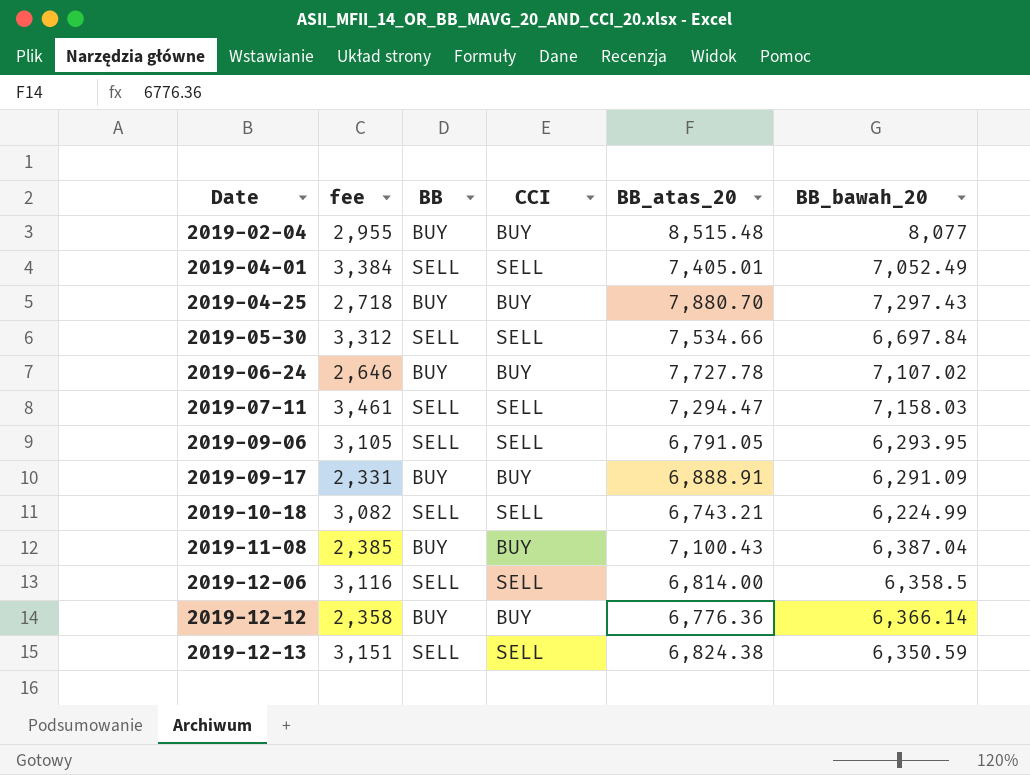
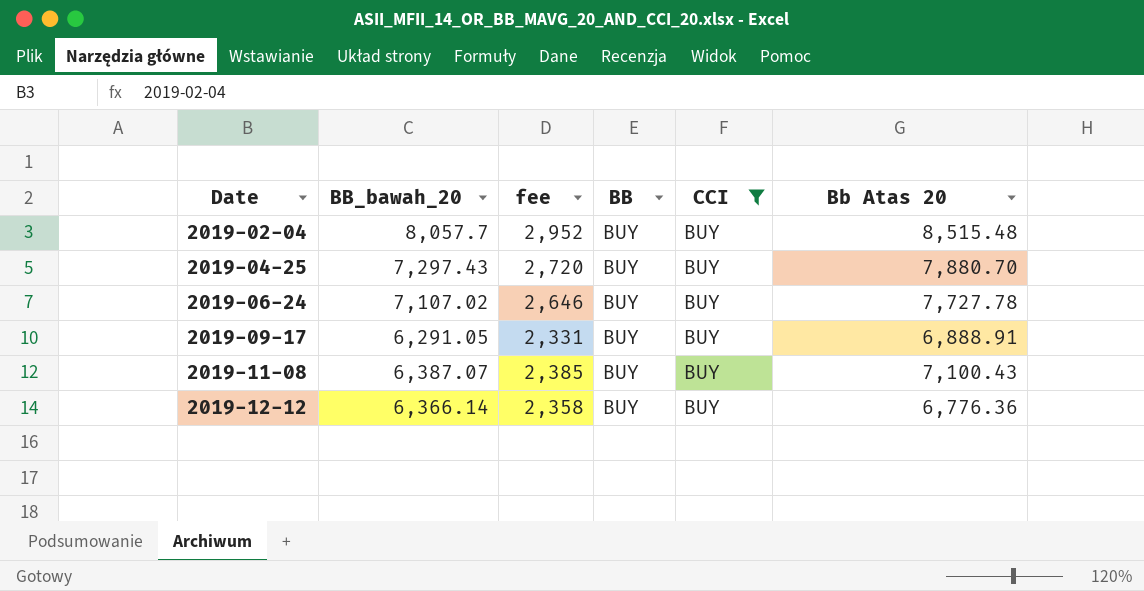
filter: none -> CCI = BUY
column BB_bawah_20 | position: 6 -> 2
column name: BB_atas_20 -> Bb Atas 20
2019-02-04 | BB_bawah_20: 8,077 -> 8,057.7
2019-02-04 | fee: 2,955 -> 2,952
2019-04-25 | fee: 2,718 -> 2,720
2019-09-17 | BB_bawah_20: 6,291.09 -> 6,291.05
2019-11-08 | BB_bawah_20: 6,387.04 -> 6,387.07

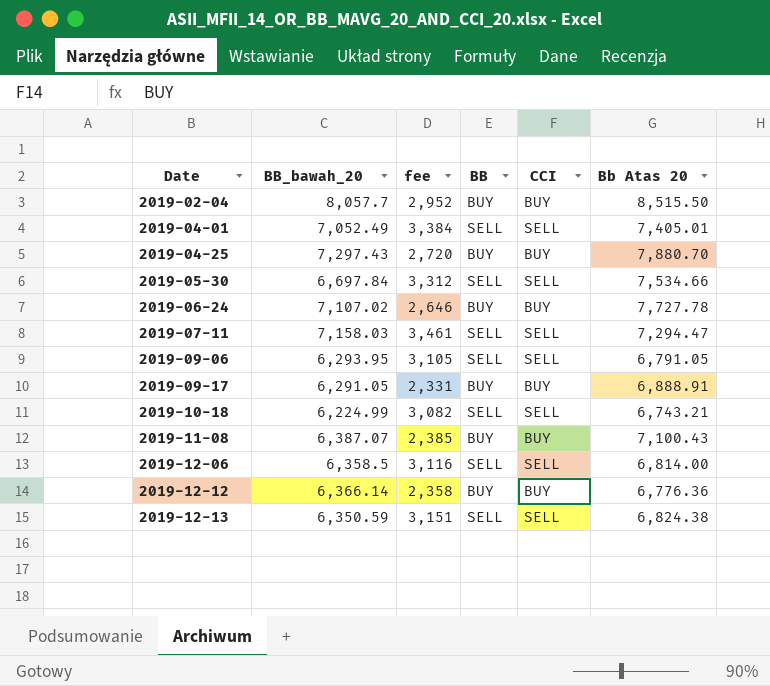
filter: CCI = BUY -> none
2019-02-04 | Bb Atas 20: 8,515.48 -> 8,515.50

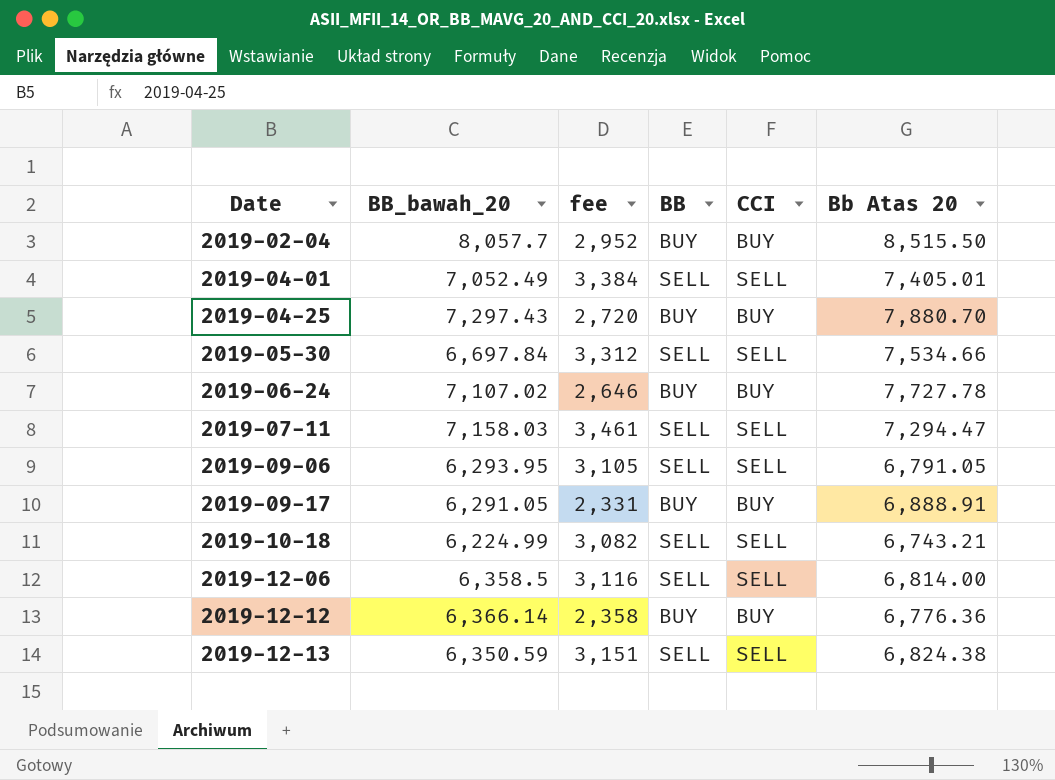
row 2019-11-08: 6,387.07 | 2,385 | BUY | BUY | 7,100.43 -> none

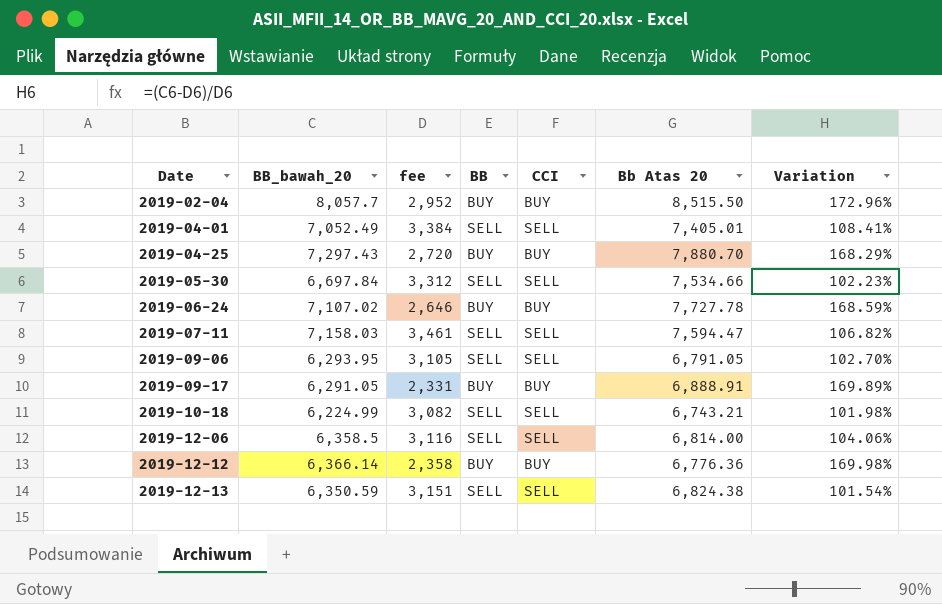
column Variation | formula: none -> ([BB_bawah_20] - [fee]) / [fee]
2019-07-11 | Bb Atas 20: 7,294.47 -> 7,594.47

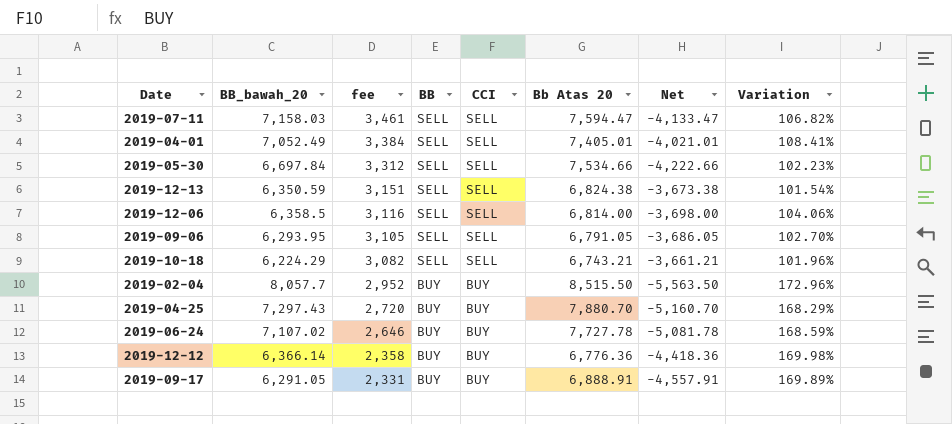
row order: Date ascending -> fee descending
column Net | formula: none -> [fee] - [Bb Atas 20]
2019-10-18 | BB_bawah_20: 6,224.99 -> 6,224.29
2019-10-18 | Variation: 101.98% -> 101.96%

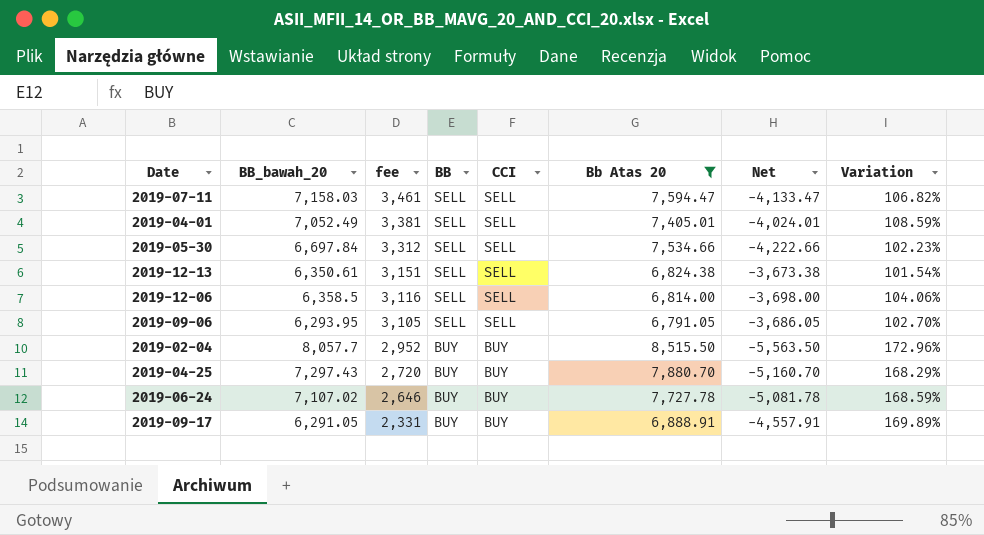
filter: none -> Bb Atas 20 >= 6,791.05
2019-04-01 | fee: 3,384 -> 3,381
2019-04-01 | Net: -4,021.01 -> -4,024.01
2019-04-01 | Variation: 108.41% -> 108.59%
2019-12-13 | BB_bawah_20: 6,350.59 -> 6,350.61

